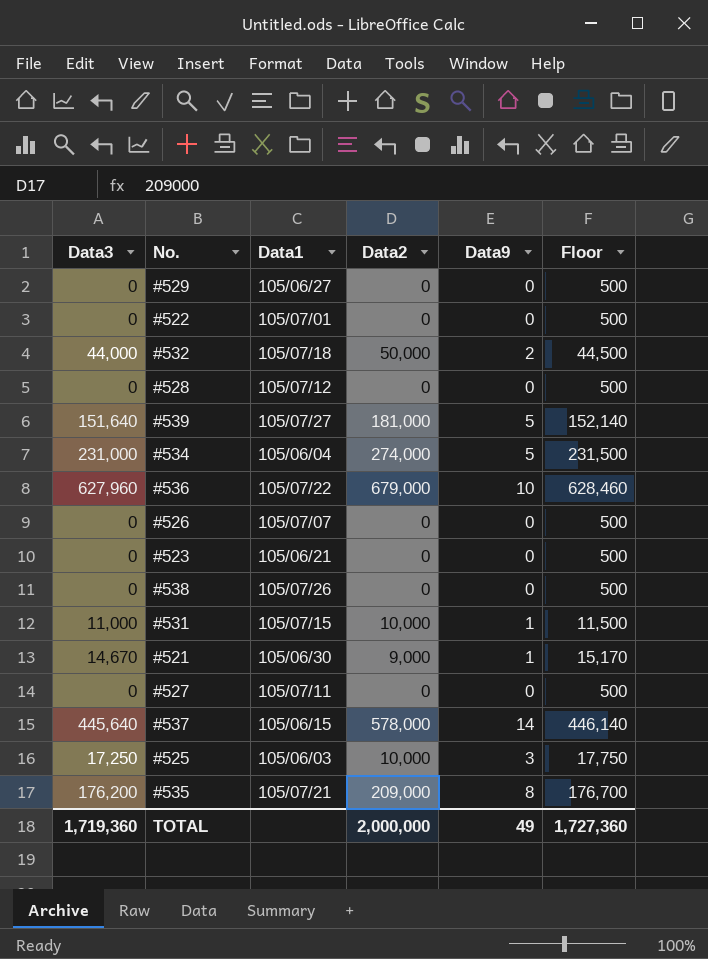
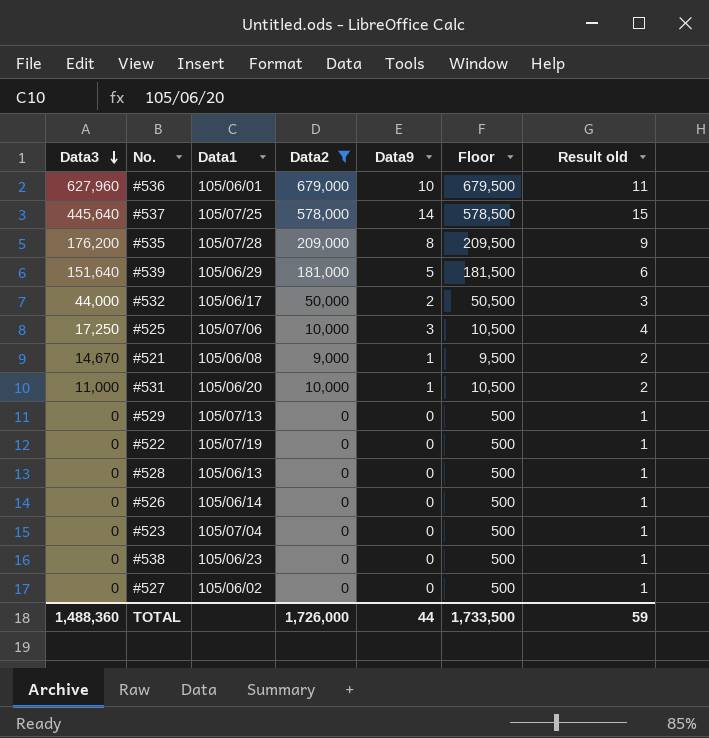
filter: none -> Data2 != 274,000
row order: none -> Data3 descending
column Floor | formula: [Data3] + 500 -> [Data2] + 500
column Result old | formula: none -> [Data9] + 1
#536 | Data1: 105/07/22 -> 105/06/01
#537 | Data1: 105/06/15 -> 105/07/25
#535 | Data1: 105/07/21 -> 105/07/28
#539 | Data1: 105/07/27 -> 105/06/29
#532 | Data1: 105/07/18 -> 105/06/17
#525 | Data1: 105/06/03 -> 105/07/06
#521 | Data1: 105/06/30 -> 105/06/08
#531 | Data1: 105/07/15 -> 105/06/20
#529 | Data1: 105/06/27 -> 105/07/13
#522 | Data1: 105/07/01 -> 105/07/19
#528 | Data1: 105/07/12 -> 105/06/13
#526 | Data1: 105/07/07 -> 105/06/14
#523 | Data1: 105/06/21 -> 105/07/04
#538 | Data1: 105/07/26 -> 105/06/23
#527 | Data1: 105/07/11 -> 105/06/02
TOTAL | Data3: 1,719,360 -> 1,488,360
TOTAL | Data2: 2,000,000 -> 1,726,000
TOTAL | Data9: 49 -> 44
TOTAL | Floor: 1,727,360 -> 1,733,500

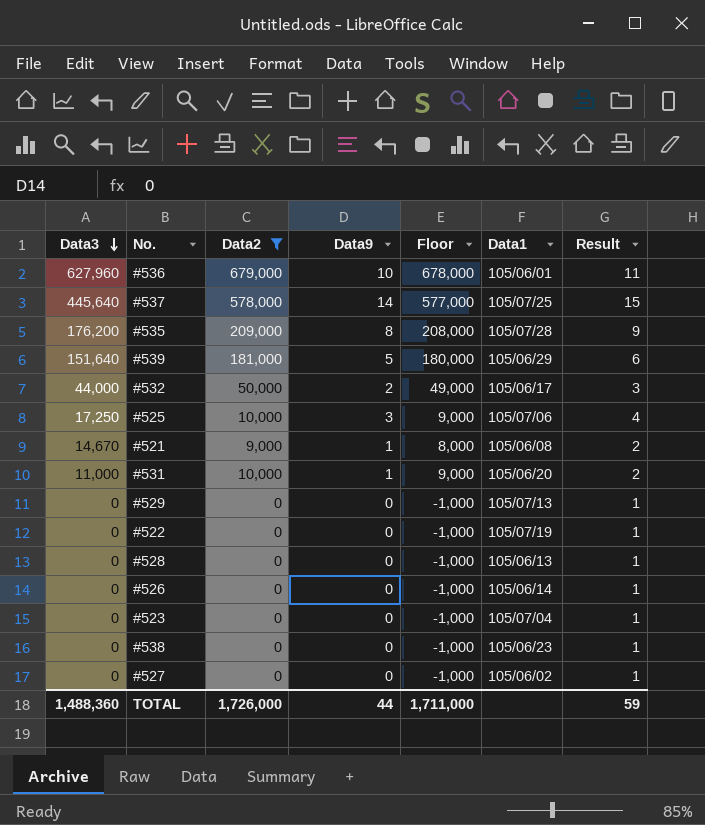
column Floor | formula: [Data2] + 500 -> [Data2] - 1000
column Data1 | position: 3 -> 6
column name: Result old -> Result
TOTAL | Floor: 1,733,500 -> 1,711,000

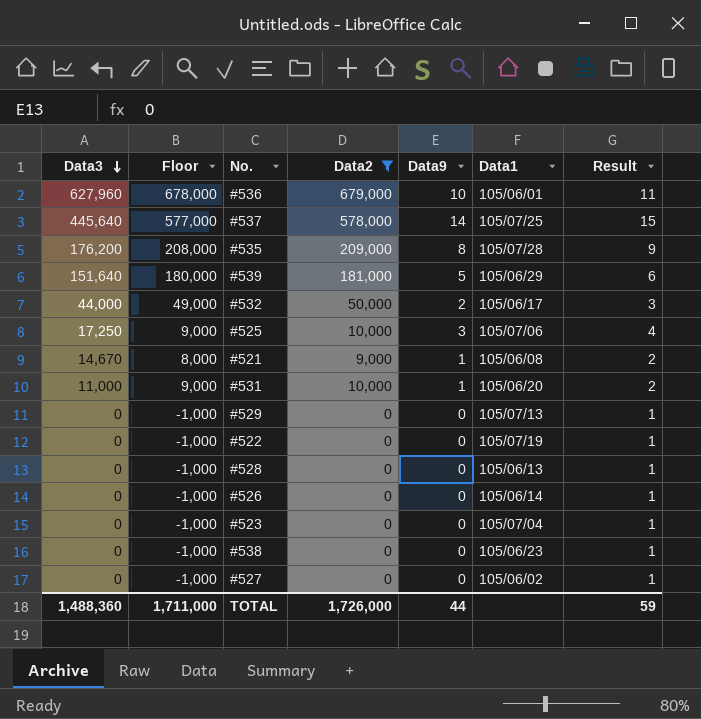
column Floor | position: 5 -> 2

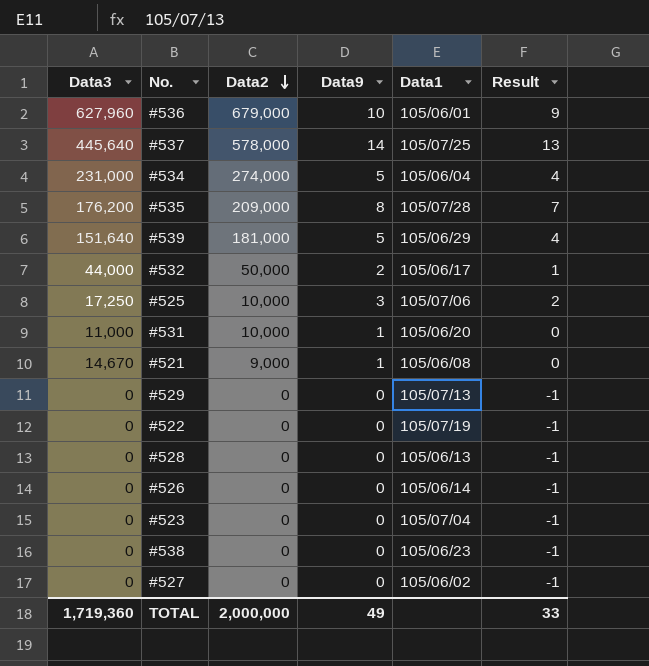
filter: Data2 != 274,000 -> none
row order: Data3 descending -> Data2 descending
column Floor | formula: [Data2] - 1000 -> none
column Result | formula: [Data9] + 1 -> [Data9] - 1
TOTAL | Data3: 1,488,360 -> 1,719,360
TOTAL | Data2: 1,726,000 -> 2,000,000
TOTAL | Data9: 44 -> 49
TOTAL | Result: 59 -> 33

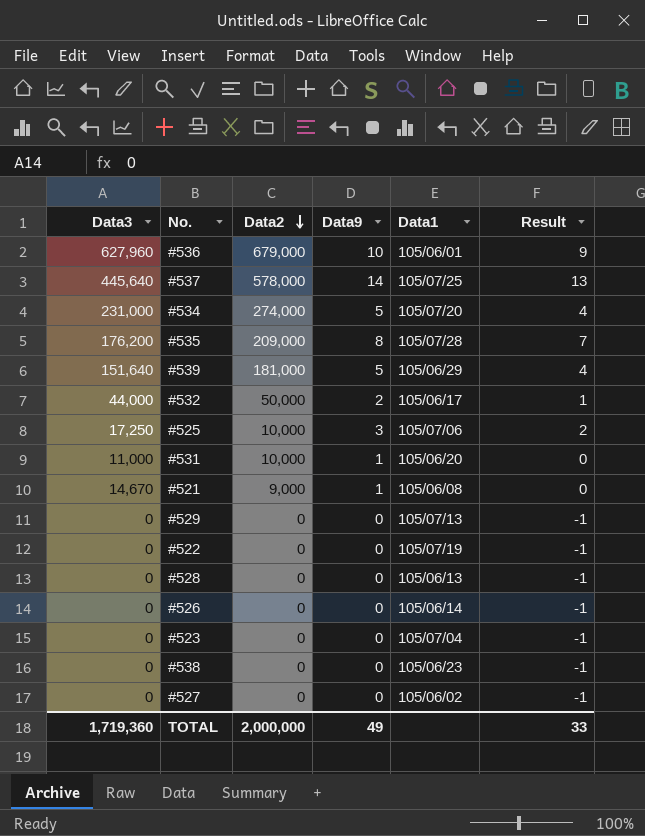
#534 | Data1: 105/06/04 -> 105/07/20

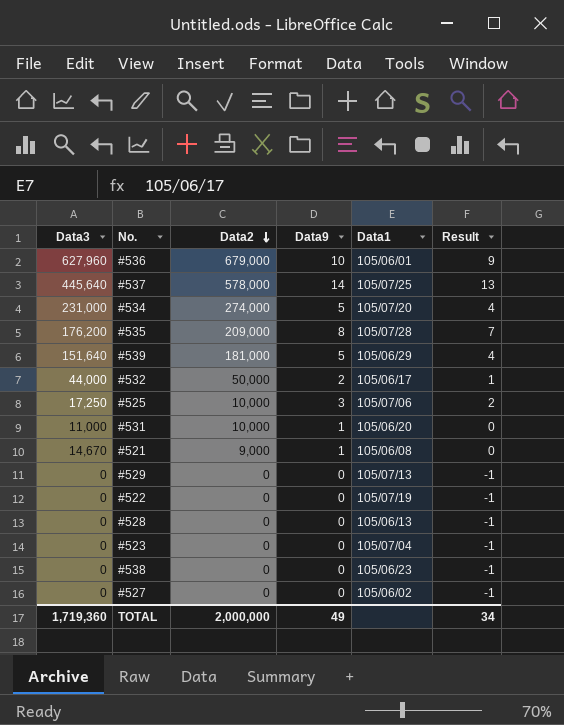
row #526: 0 | 0 | 0 | 105/06/14 | -1 -> none
TOTAL | Result: 33 -> 34

